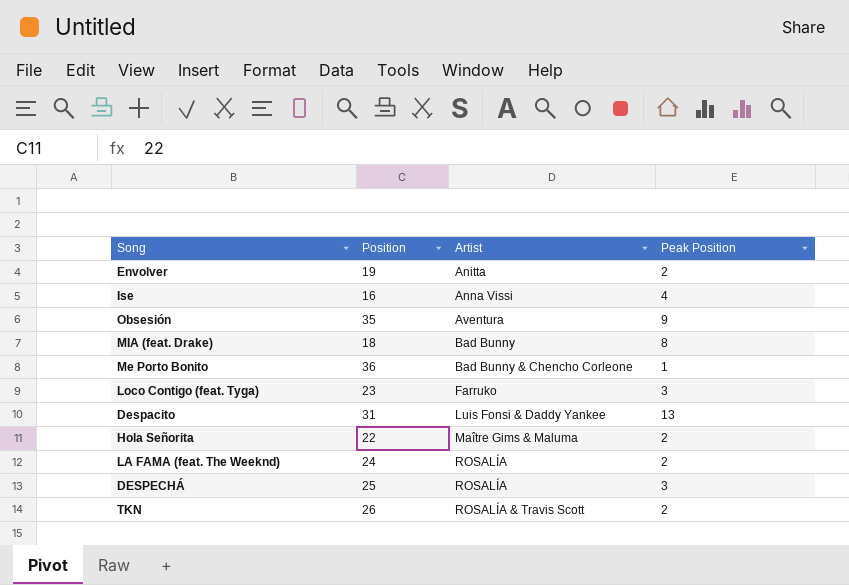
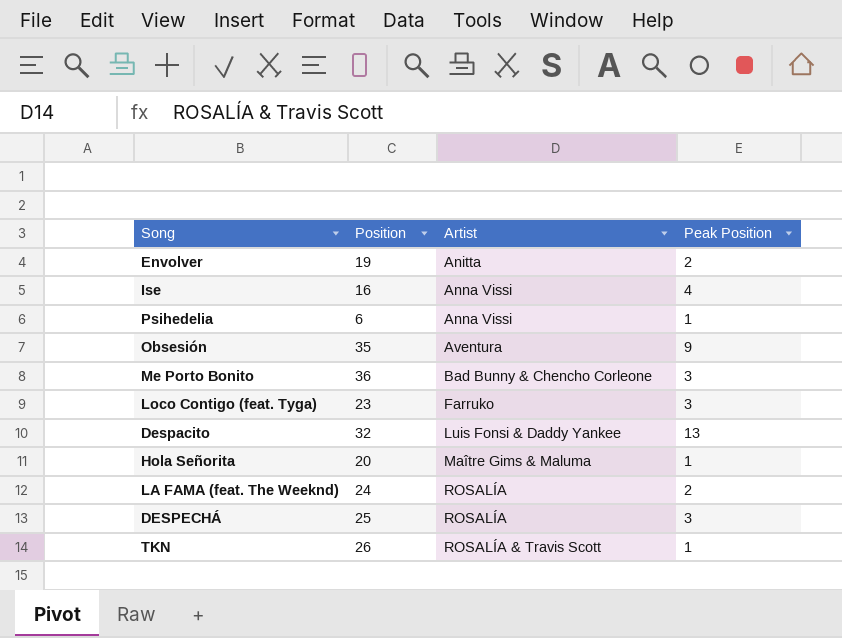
row MIA (feat. Drake): 18 | Bad Bunny | 8 -> none
row Psihedelia: none -> 6 | Anna Vissi | 1
Me Porto Bonito | Peak Position: 1 -> 3
Despacito | Position: 31 -> 32
Hola Señorita | Position: 22 -> 20
Hola Señorita | Peak Position: 2 -> 1
TKN | Peak Position: 2 -> 1

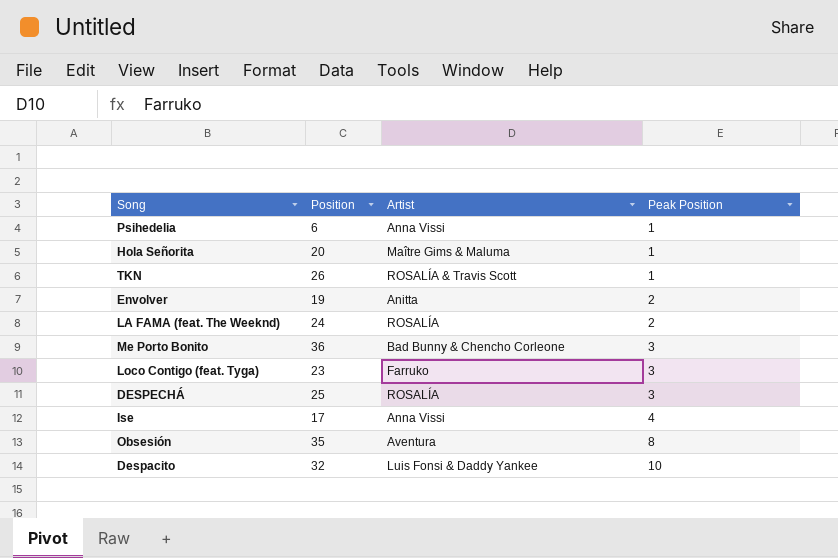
row order: Artist ascending -> Peak Position ascending
Ise | Position: 16 -> 17
Obsesión | Peak Position: 9 -> 8
Despacito | Peak Position: 13 -> 10

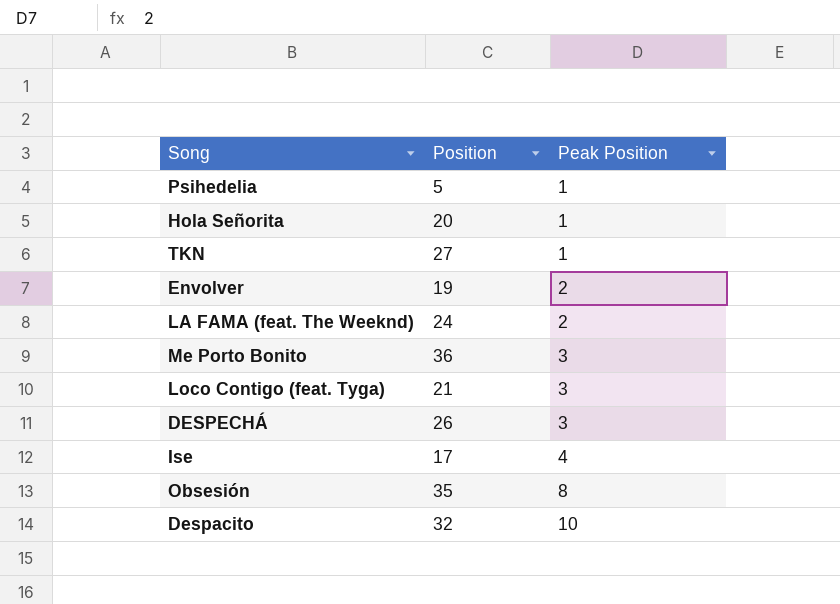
column Artist | position: 3 -> none
Psihedelia | Position: 6 -> 5
TKN | Position: 26 -> 27
Loco Contigo (feat. Tyga) | Position: 23 -> 21
DESPECHÁ | Position: 25 -> 26

